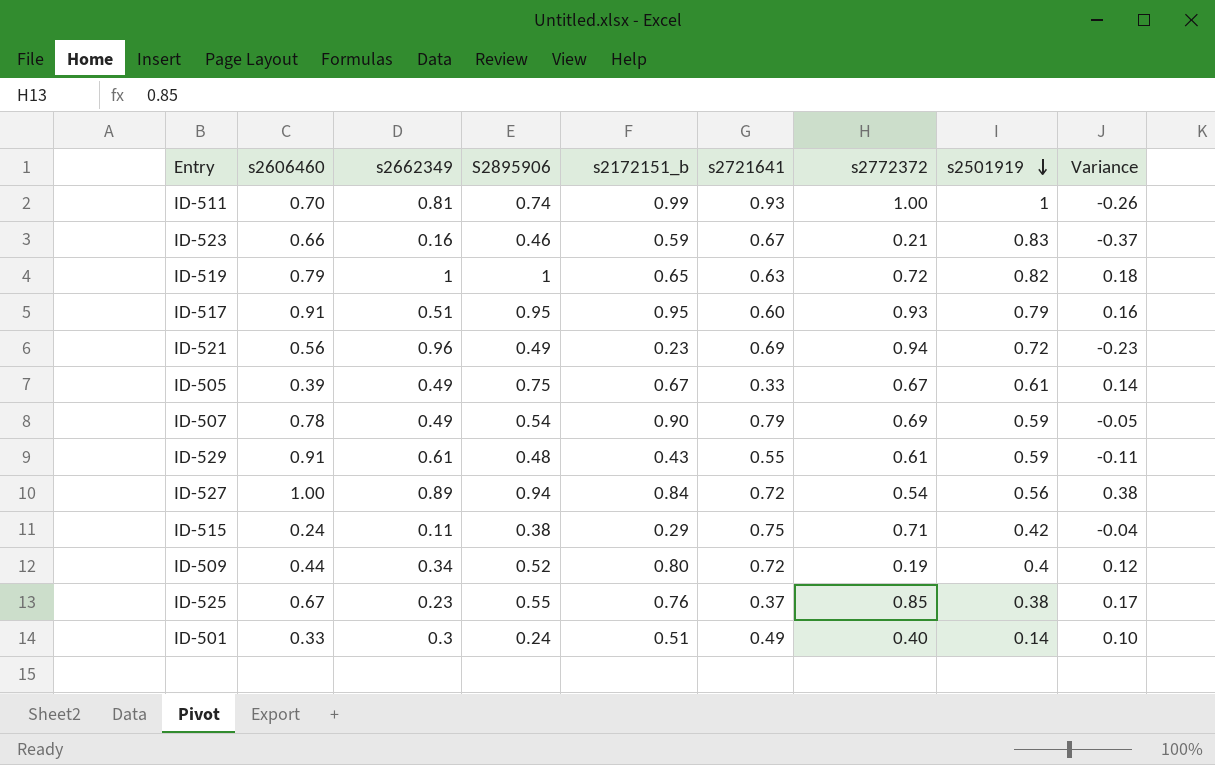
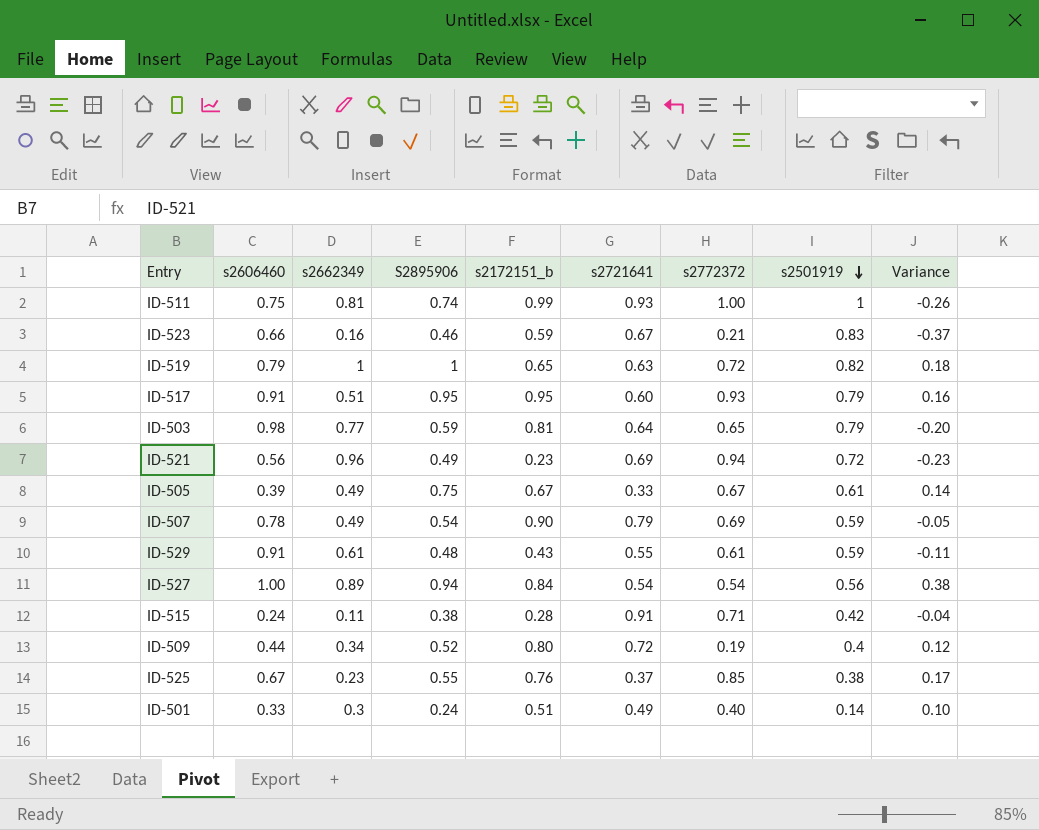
ID-511 | s2606460: 0.70 -> 0.75
row ID-503: none -> 0.98 | 0.77 | 0.59 | 0.81 | 0.64 | 0.65 | 0.79 | -0.20
ID-527 | s2721641: 0.72 -> 0.54
ID-515 | s2172151_b: 0.29 -> 0.28
ID-515 | s2721641: 0.75 -> 0.91

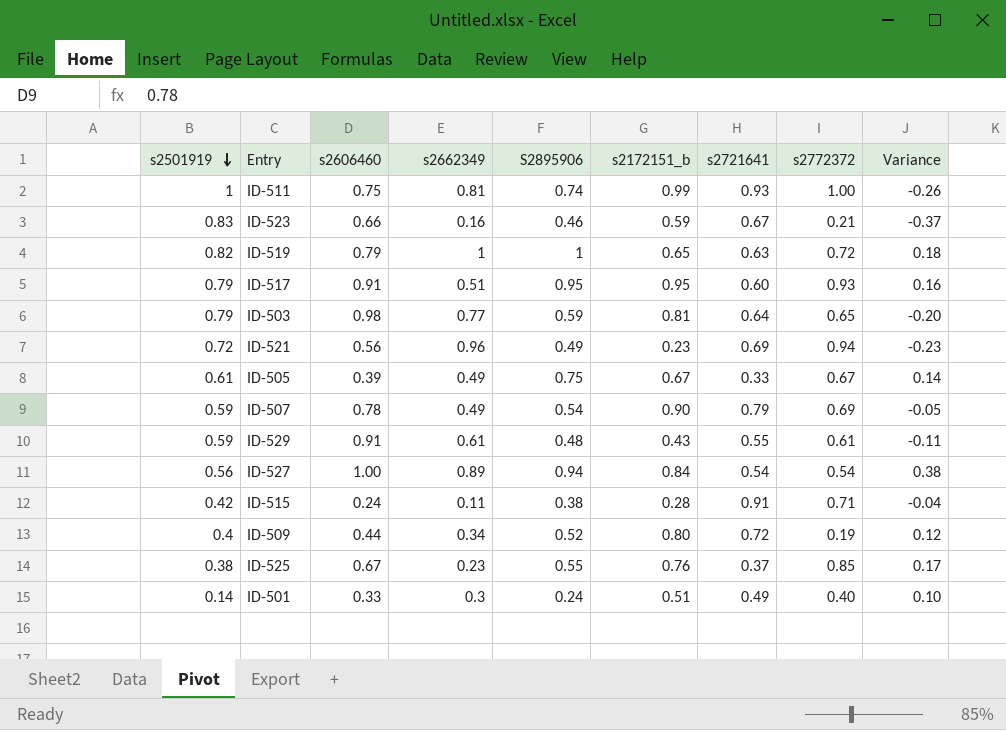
column s2501919 | position: 8 -> 1

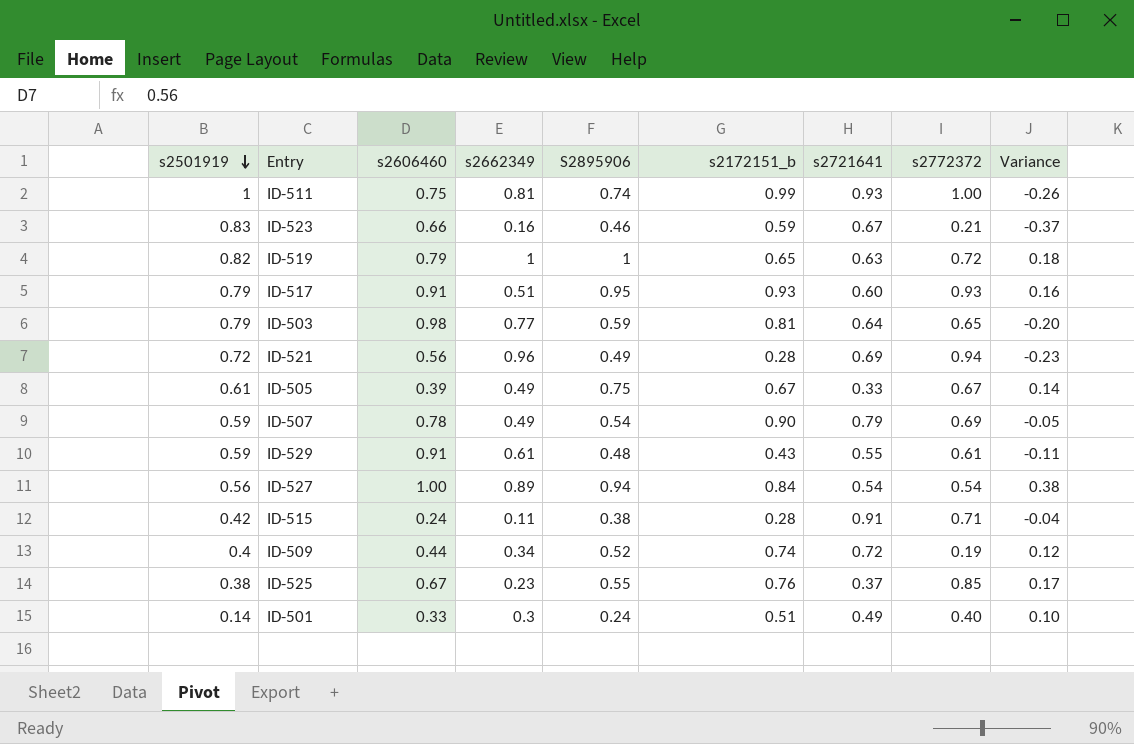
ID-517 | s2172151_b: 0.95 -> 0.93
ID-521 | s2172151_b: 0.23 -> 0.28
ID-509 | s2172151_b: 0.80 -> 0.74

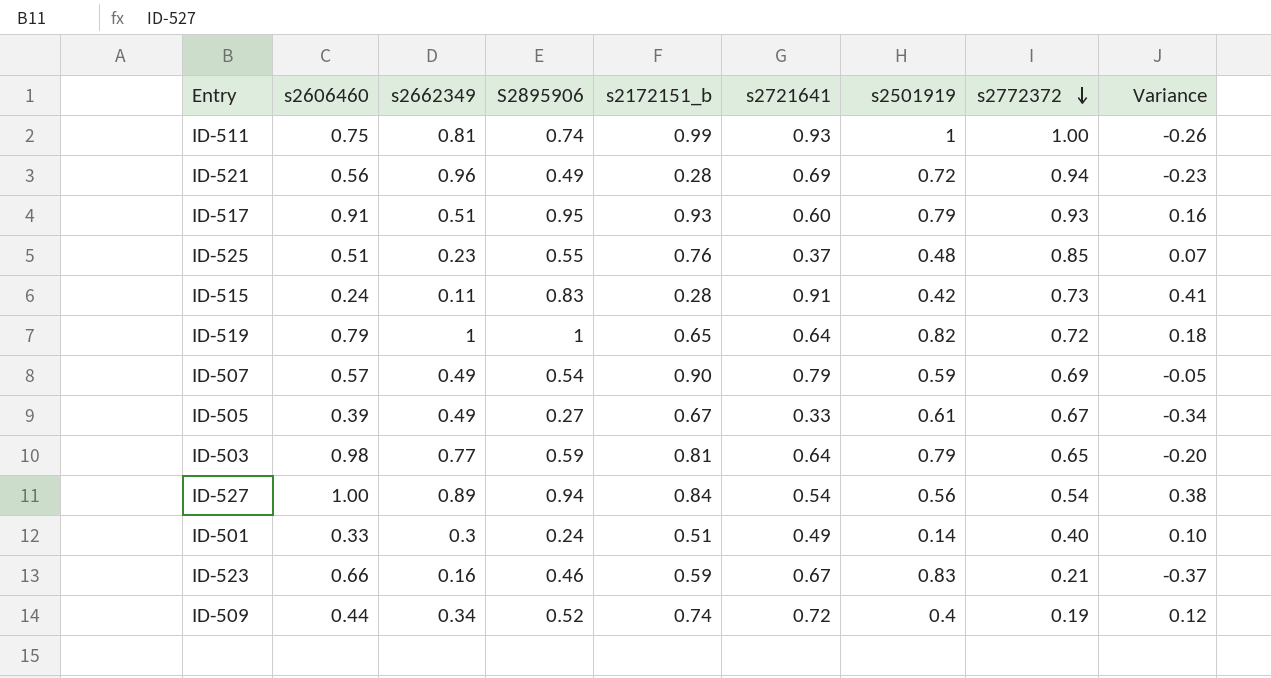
row order: s2501919 descending -> s2772372 descending
column s2501919 | position: 1 -> 7
row ID-529: 0.59 | 0.91 | 0.61 | 0.48 | 0.43 | 0.55 | 0.61 | -0.11 -> none
ID-525 | s2606460: 0.67 -> 0.51
ID-525 | s2501919: 0.38 -> 0.48
ID-525 | Variance: 0.17 -> 0.07
ID-515 | S2895906: 0.38 -> 0.83
ID-515 | s2772372: 0.71 -> 0.73
ID-515 | Variance: -0.04 -> 0.41
ID-519 | s2721641: 0.63 -> 0.64
ID-507 | s2606460: 0.78 -> 0.57
ID-505 | S2895906: 0.75 -> 0.27
ID-505 | Variance: 0.14 -> -0.34

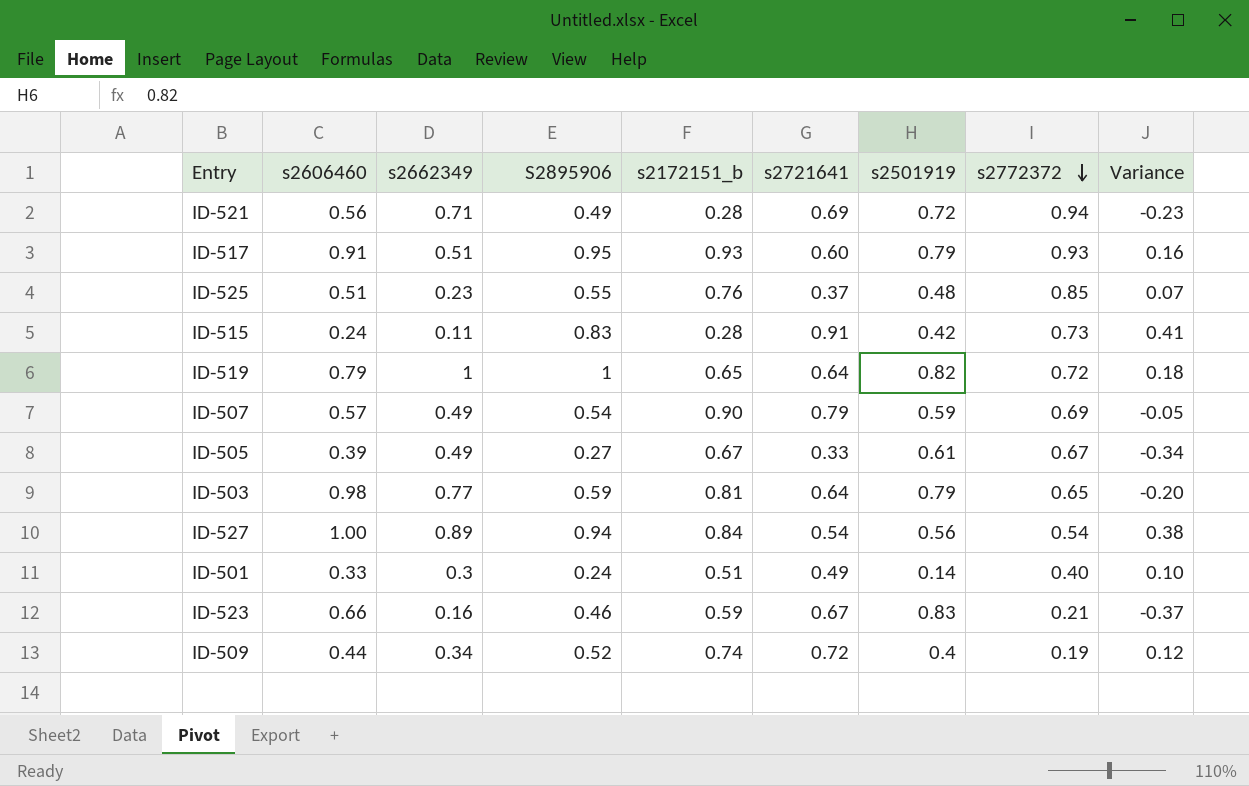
row ID-511: 0.75 | 0.81 | 0.74 | 0.99 | 0.93 | 1 | 1.00 | -0.26 -> none
ID-521 | s2662349: 0.96 -> 0.71

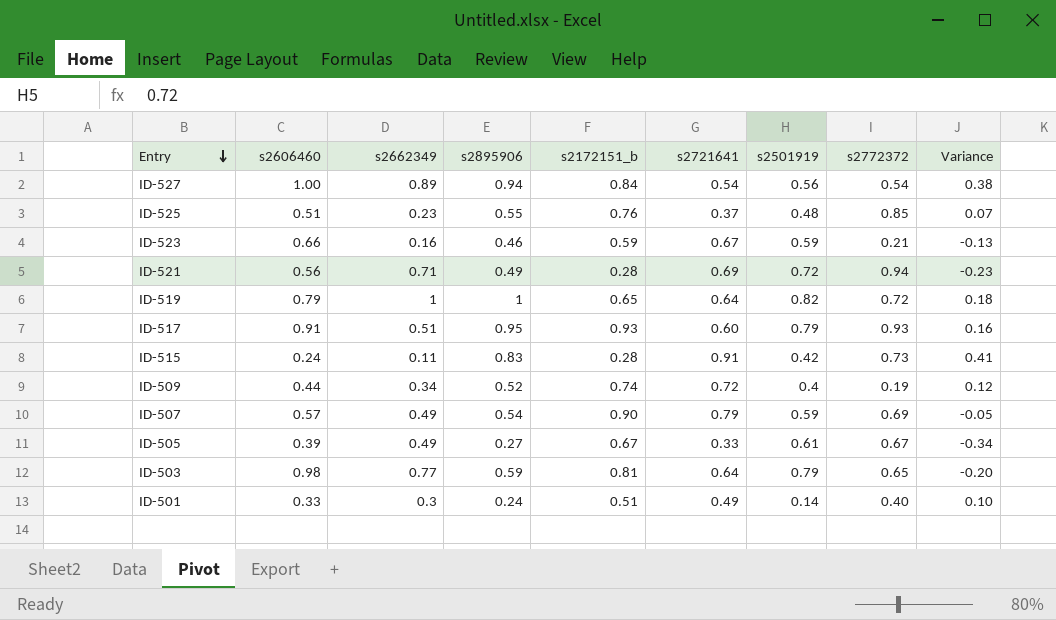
row order: s2772372 descending -> Entry descending
column name: S2895906 -> s2895906
ID-523 | s2501919: 0.83 -> 0.59
ID-523 | Variance: -0.37 -> -0.13

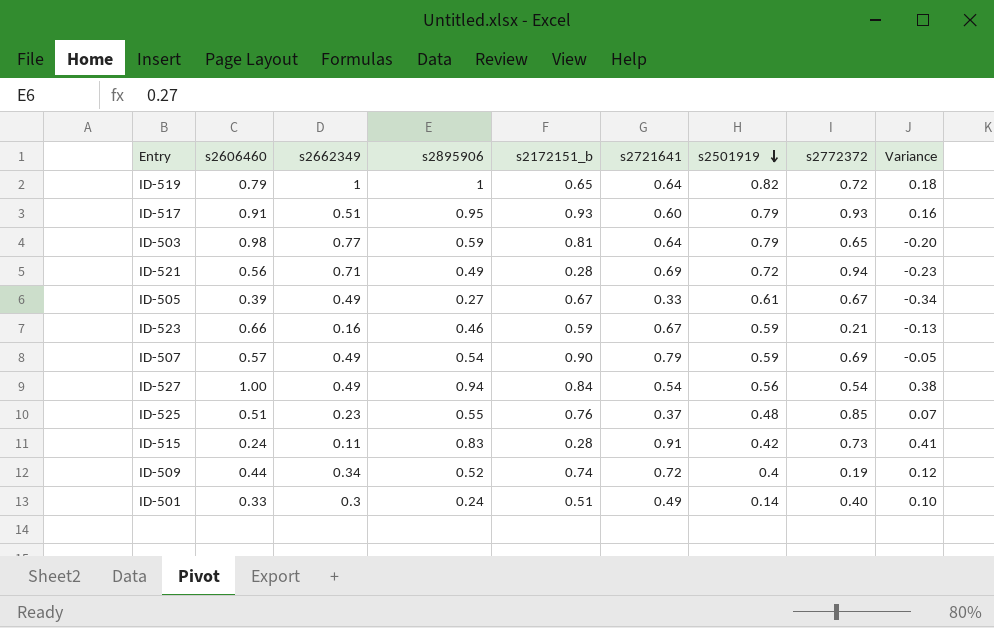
row order: Entry descending -> s2501919 descending
ID-527 | s2662349: 0.89 -> 0.49

